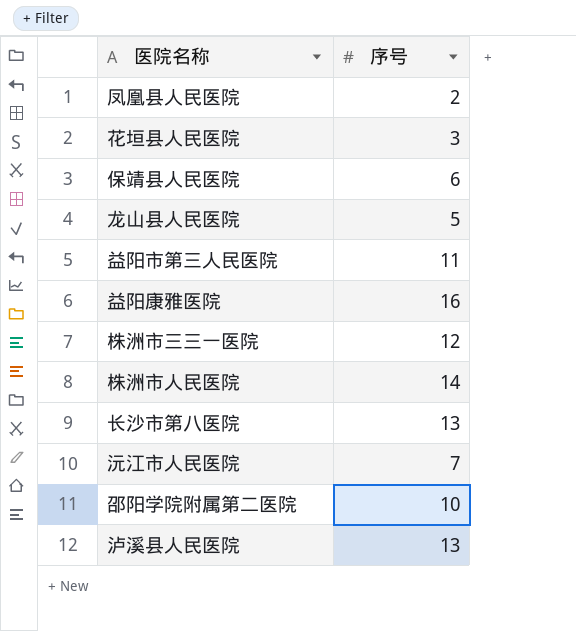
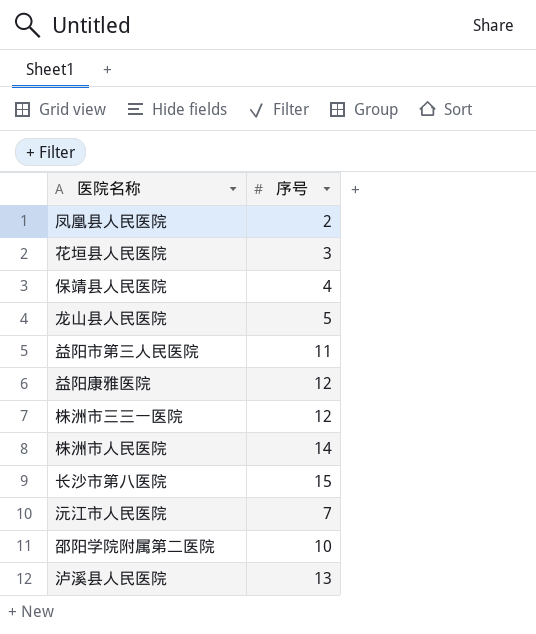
保靖县人民医院 | 序号: 6 -> 4
益阳康雅医院 | 序号: 16 -> 12
长沙市第八医院 | 序号: 13 -> 15

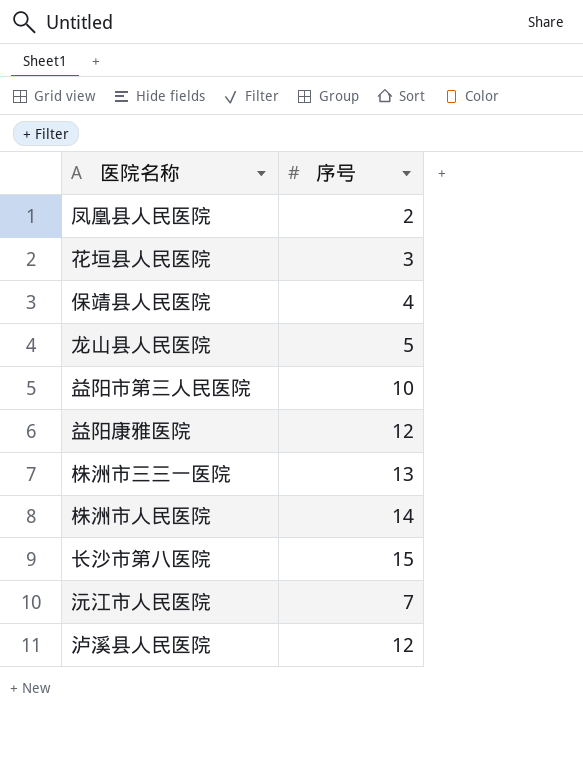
row 邵阳学院附属第二医院: 10 -> none
益阳市第三人民医院 | 序号: 11 -> 10
株洲市三三一医院 | 序号: 12 -> 13
泸溪县人民医院 | 序号: 13 -> 12

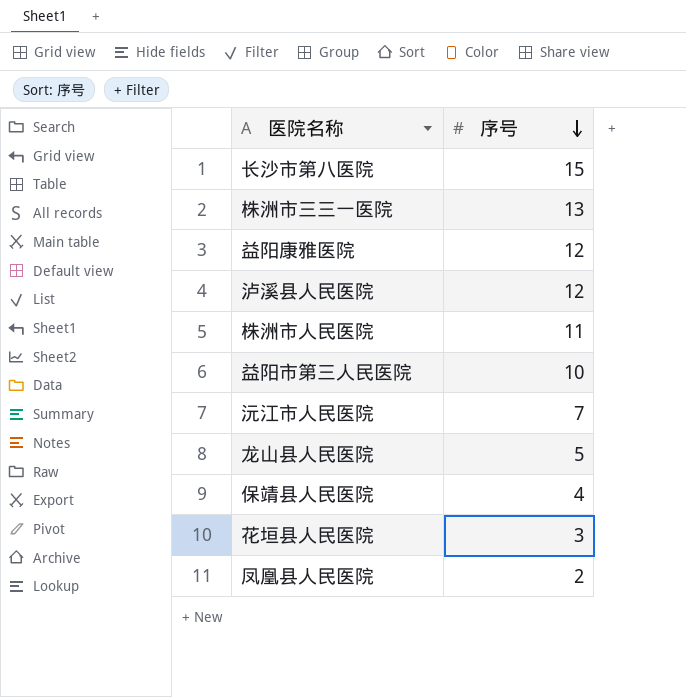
row order: none -> 序号 descending
株洲市人民医院 | 序号: 14 -> 11

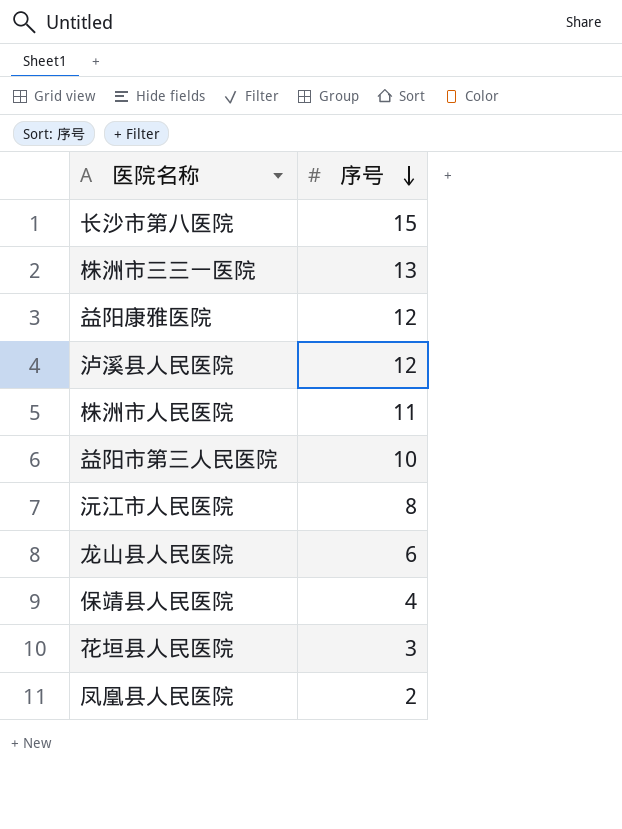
沅江市人民医院 | 序号: 7 -> 8
龙山县人民医院 | 序号: 5 -> 6

